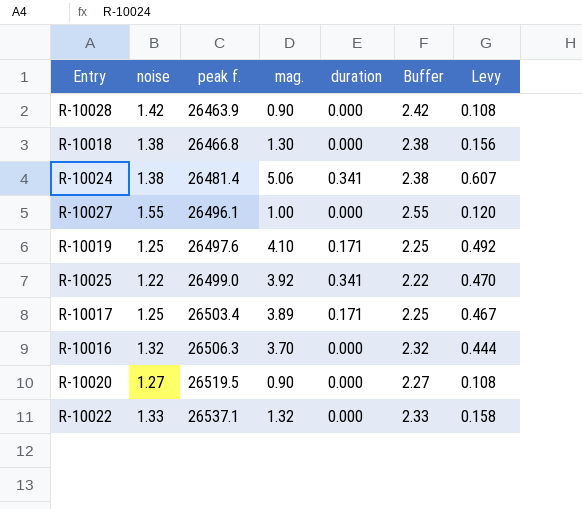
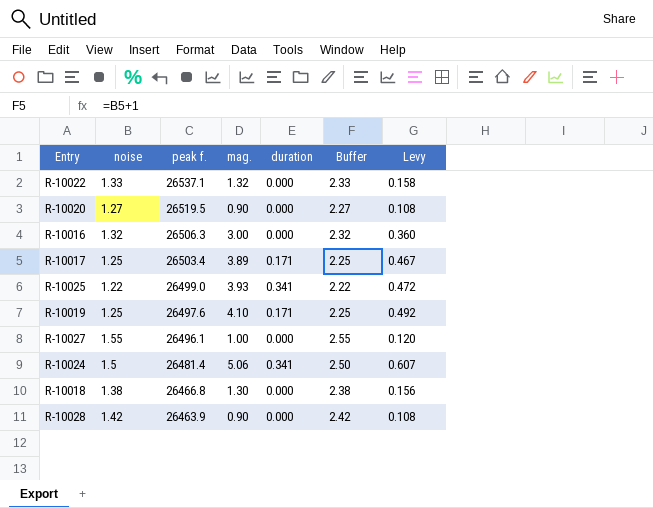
row order: peak f. ascending -> peak f. descending
R-10016 | mag.: 3.70 -> 3.00
R-10016 | Levy: 0.444 -> 0.360
R-10025 | mag.: 3.92 -> 3.93
R-10025 | Levy: 0.470 -> 0.472
R-10024 | noise: 1.38 -> 1.5
R-10024 | Buffer: 2.38 -> 2.50

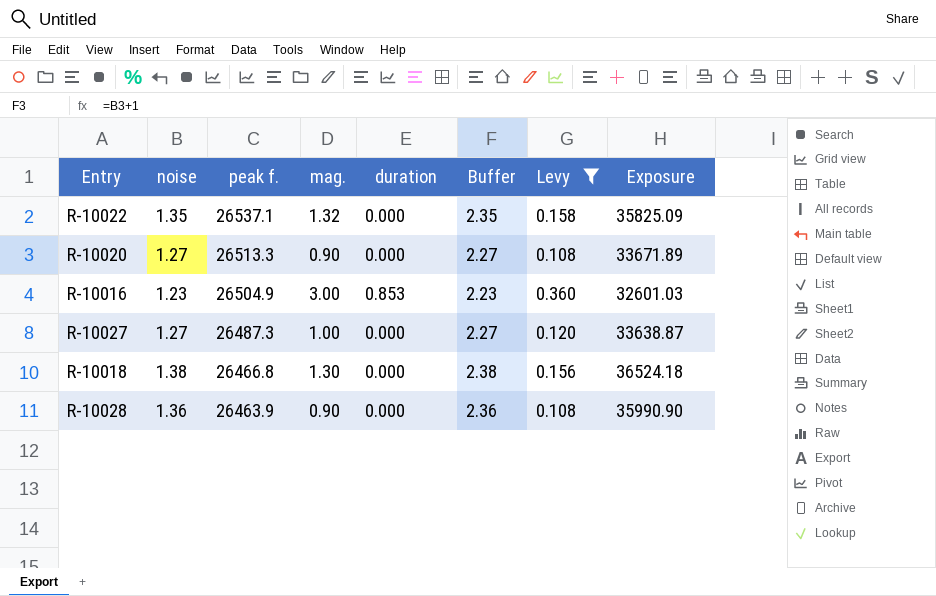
filter: none -> Levy <= 0.360
column Exposure | formula: none -> [noise] * [peak f.]
R-10022 | noise: 1.33 -> 1.35
R-10022 | Buffer: 2.33 -> 2.35
R-10020 | peak f.: 26519.5 -> 26513.3
R-10016 | noise: 1.32 -> 1.23
R-10016 | peak f.: 26506.3 -> 26504.9
R-10016 | duration: 0.000 -> 0.853
R-10016 | Buffer: 2.32 -> 2.23
R-10027 | noise: 1.55 -> 1.27
R-10027 | peak f.: 26496.1 -> 26487.3
R-10027 | Buffer: 2.55 -> 2.27
R-10028 | noise: 1.42 -> 1.36
R-10028 | Buffer: 2.42 -> 2.36

